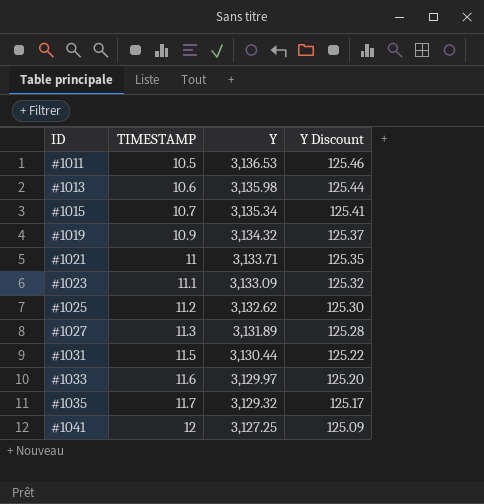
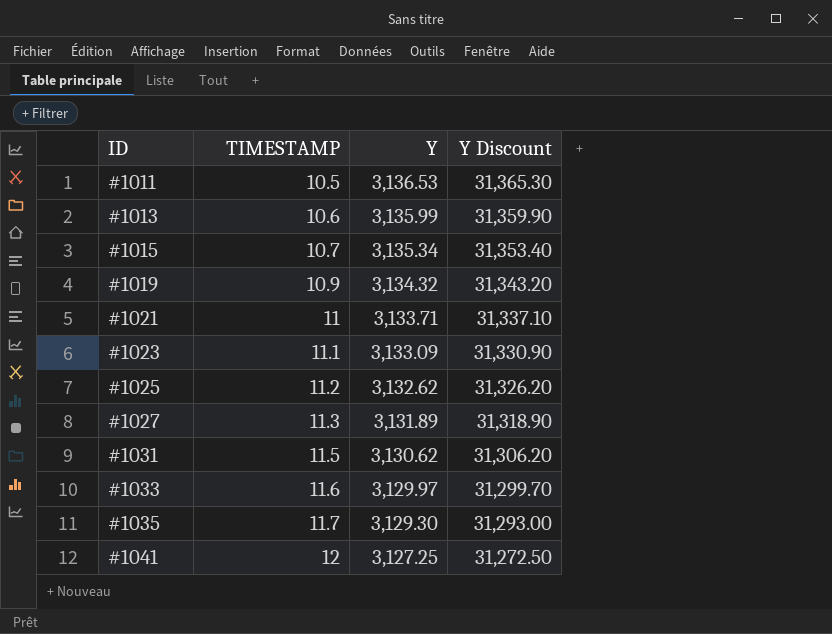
column Y Discount | formula: [Y] * 0.04 -> [Y] * 10
#1013 | Y: 3,135.98 -> 3,135.99
#1031 | Y: 3,130.44 -> 3,130.62
#1035 | Y: 3,129.32 -> 3,129.30

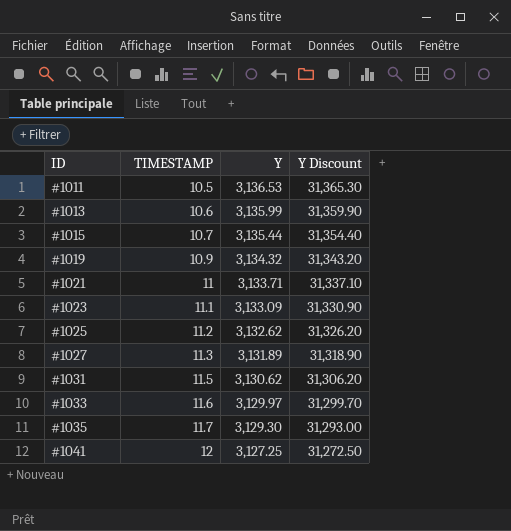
#1015 | Y: 3,135.34 -> 3,135.44
#1015 | Y Discount: 31,353.40 -> 31,354.40

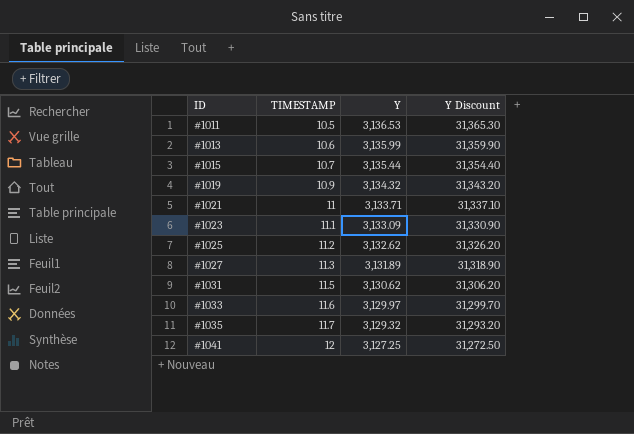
#1035 | Y: 3,129.30 -> 3,129.32
#1035 | Y Discount: 31,293.00 -> 31,293.20

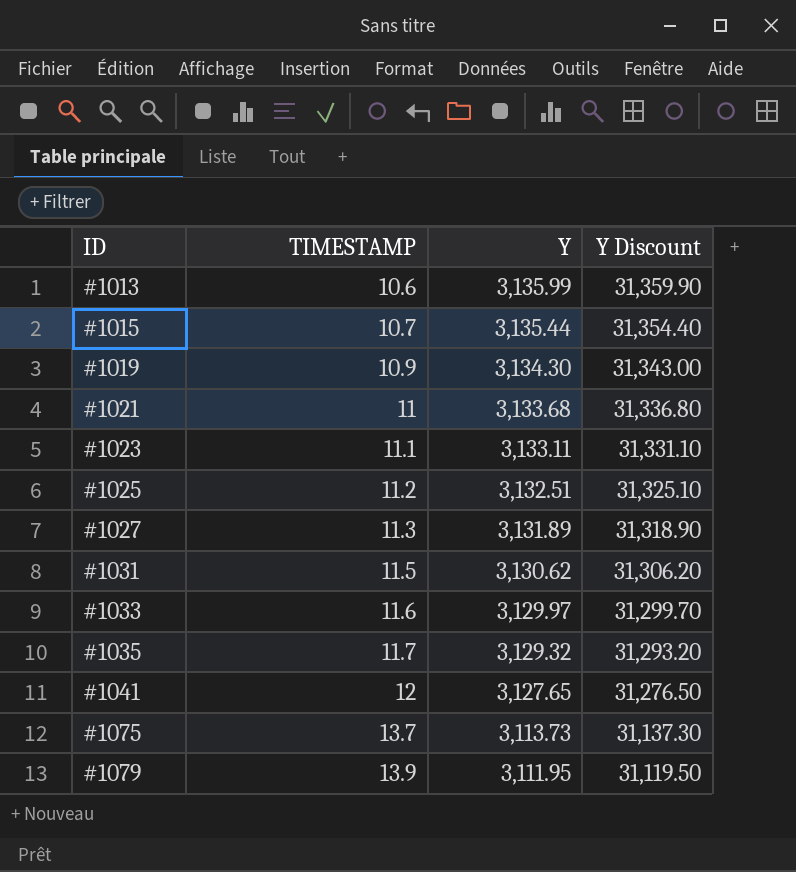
row #1011: 10.5 | 3,136.53 | 31,365.30 -> none
#1019 | Y: 3,134.32 -> 3,134.30
#1019 | Y Discount: 31,343.20 -> 31,343.00
#1021 | Y: 3,133.71 -> 3,133.68
#1021 | Y Discount: 31,337.10 -> 31,336.80
#1023 | Y: 3,133.09 -> 3,133.11
#1023 | Y Discount: 31,330.90 -> 31,331.10
#1025 | Y: 3,132.62 -> 3,132.51
#1025 | Y Discount: 31,326.20 -> 31,325.10
#1041 | Y: 3,127.25 -> 3,127.65
#1041 | Y Discount: 31,272.50 -> 31,276.50
row #1075: none -> 13.7 | 3,113.73 | 31,137.30
row #1079: none -> 13.9 | 3,111.95 | 31,119.50

